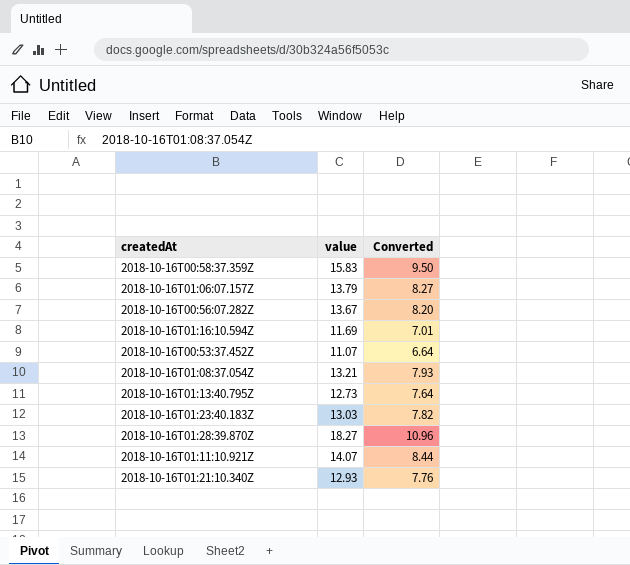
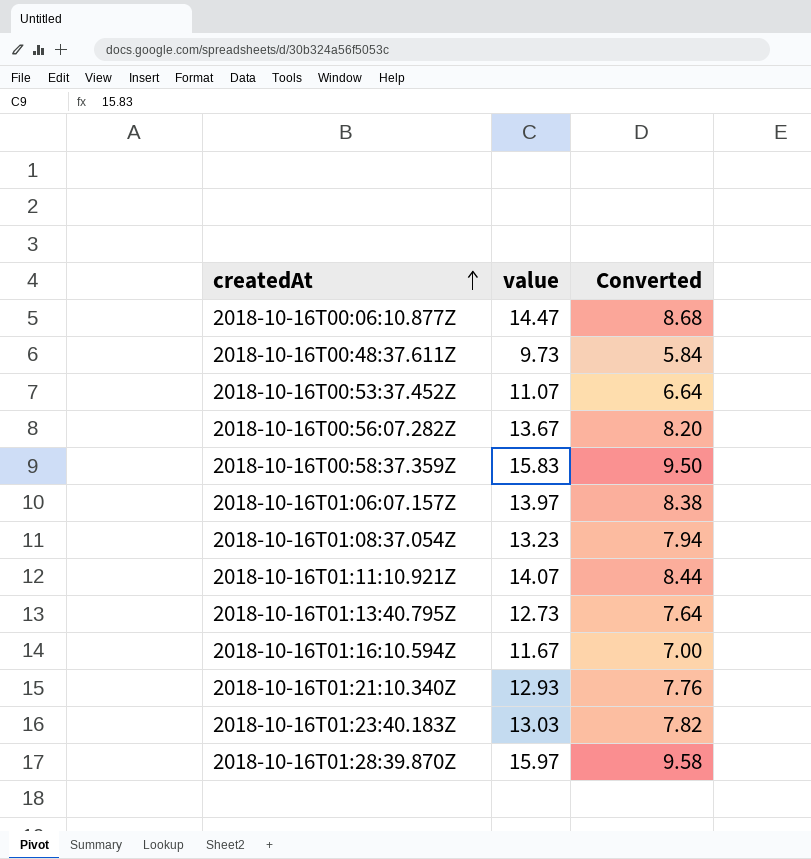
row order: none -> createdAt ascending
row 2018-10-16T00:06:10.877Z: none -> 14.47 | 8.68
row 2018-10-16T00:48:37.611Z: none -> 9.73 | 5.84
2018-10-16T01:06:07.157Z | value: 13.79 -> 13.97
2018-10-16T01:06:07.157Z | Converted: 8.27 -> 8.38
2018-10-16T01:08:37.054Z | value: 13.21 -> 13.23
2018-10-16T01:08:37.054Z | Converted: 7.93 -> 7.94
2018-10-16T01:16:10.594Z | value: 11.69 -> 11.67
2018-10-16T01:16:10.594Z | Converted: 7.01 -> 7.00
2018-10-16T01:28:39.870Z | value: 18.27 -> 15.97
2018-10-16T01:28:39.870Z | Converted: 10.96 -> 9.58

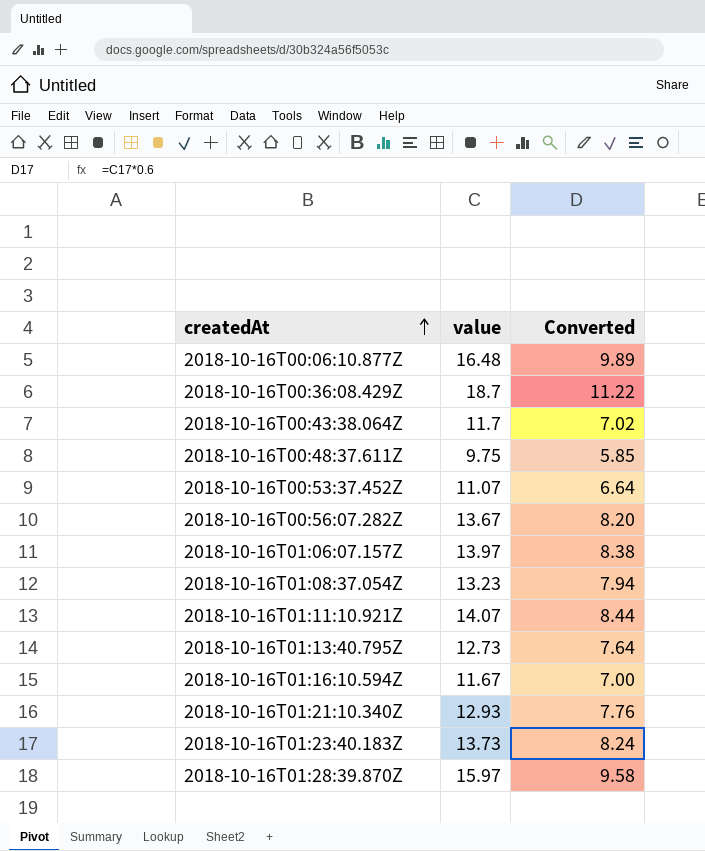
row 2018-10-16T00:58:37.359Z: 15.83 | 9.50 -> none
2018-10-16T00:06:10.877Z | value: 14.47 -> 16.48
2018-10-16T00:06:10.877Z | Converted: 8.68 -> 9.89
row 2018-10-16T00:36:08.429Z: none -> 18.7 | 11.22
row 2018-10-16T00:43:38.064Z: none -> 11.7 | 7.02
2018-10-16T00:48:37.611Z | value: 9.73 -> 9.75
2018-10-16T00:48:37.611Z | Converted: 5.84 -> 5.85
2018-10-16T01:23:40.183Z | value: 13.03 -> 13.73
2018-10-16T01:23:40.183Z | Converted: 7.82 -> 8.24

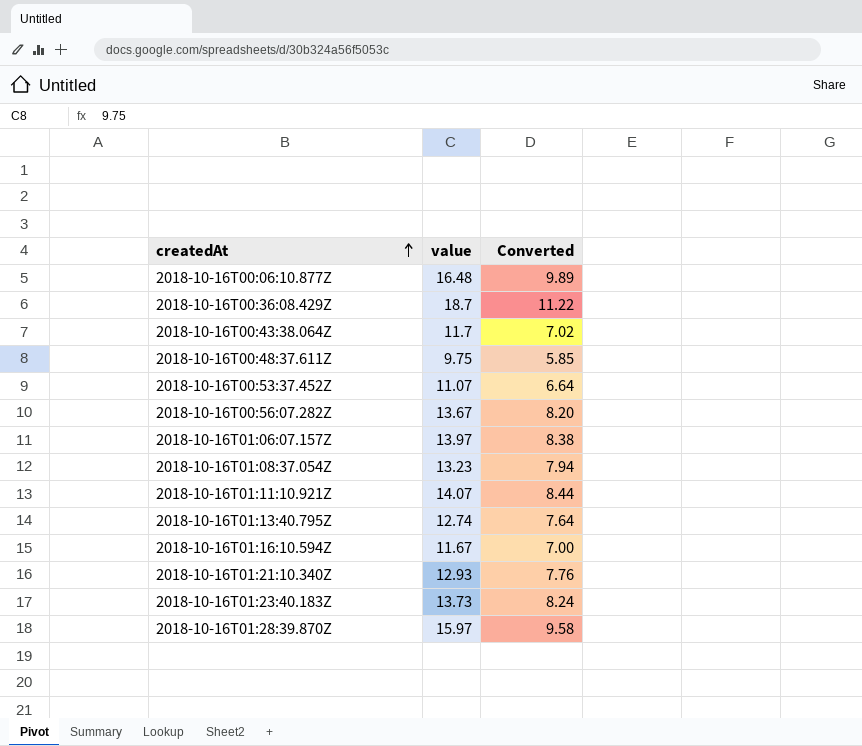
2018-10-16T01:13:40.795Z | value: 12.73 -> 12.74

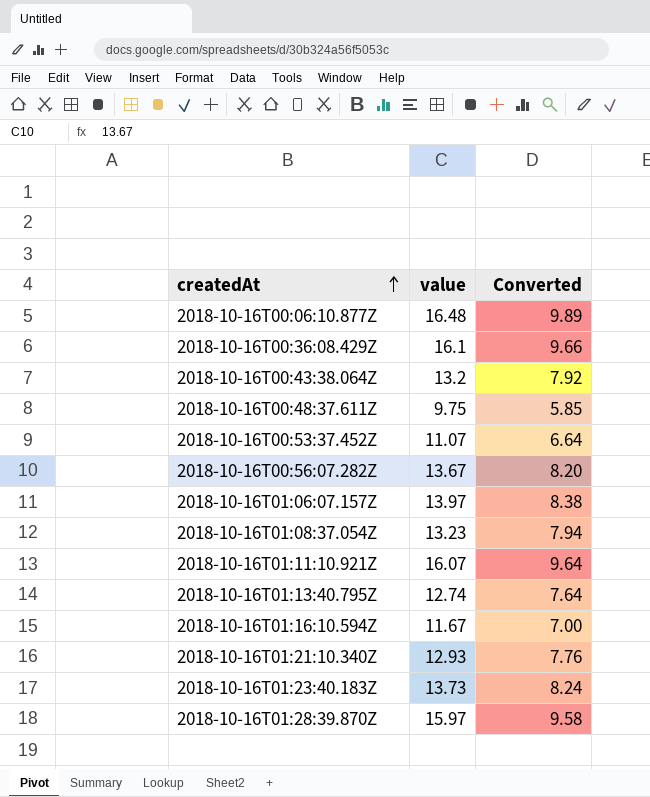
2018-10-16T00:36:08.429Z | value: 18.7 -> 16.1
2018-10-16T00:36:08.429Z | Converted: 11.22 -> 9.66
2018-10-16T00:43:38.064Z | value: 11.7 -> 13.2
2018-10-16T00:43:38.064Z | Converted: 7.02 -> 7.92
2018-10-16T01:11:10.921Z | value: 14.07 -> 16.07
2018-10-16T01:11:10.921Z | Converted: 8.44 -> 9.64

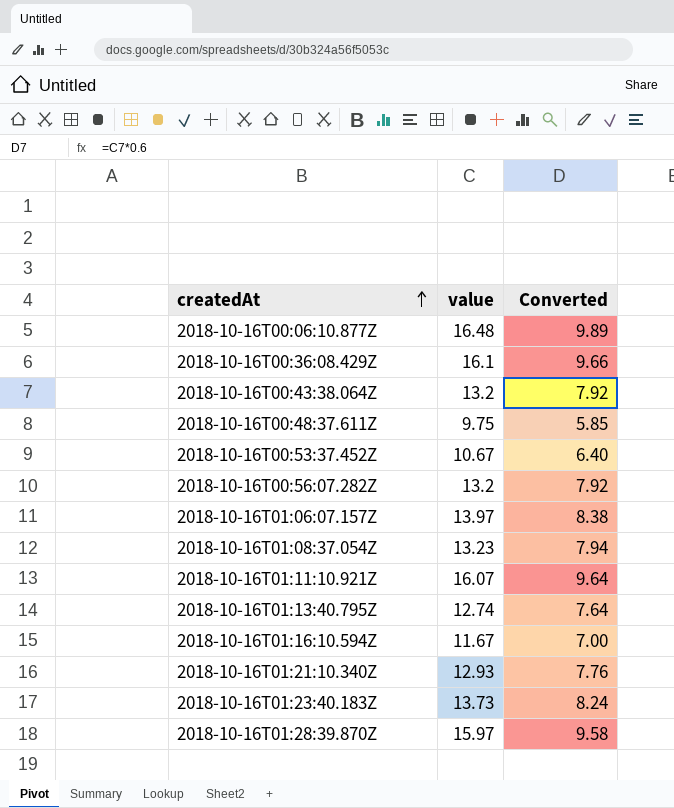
2018-10-16T00:53:37.452Z | value: 11.07 -> 10.67
2018-10-16T00:53:37.452Z | Converted: 6.64 -> 6.40
2018-10-16T00:56:07.282Z | value: 13.67 -> 13.2
2018-10-16T00:56:07.282Z | Converted: 8.20 -> 7.92

